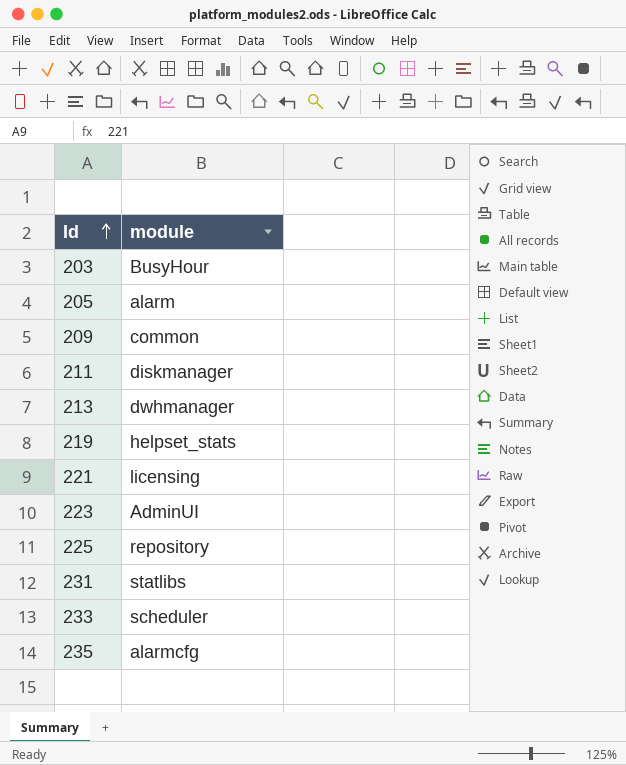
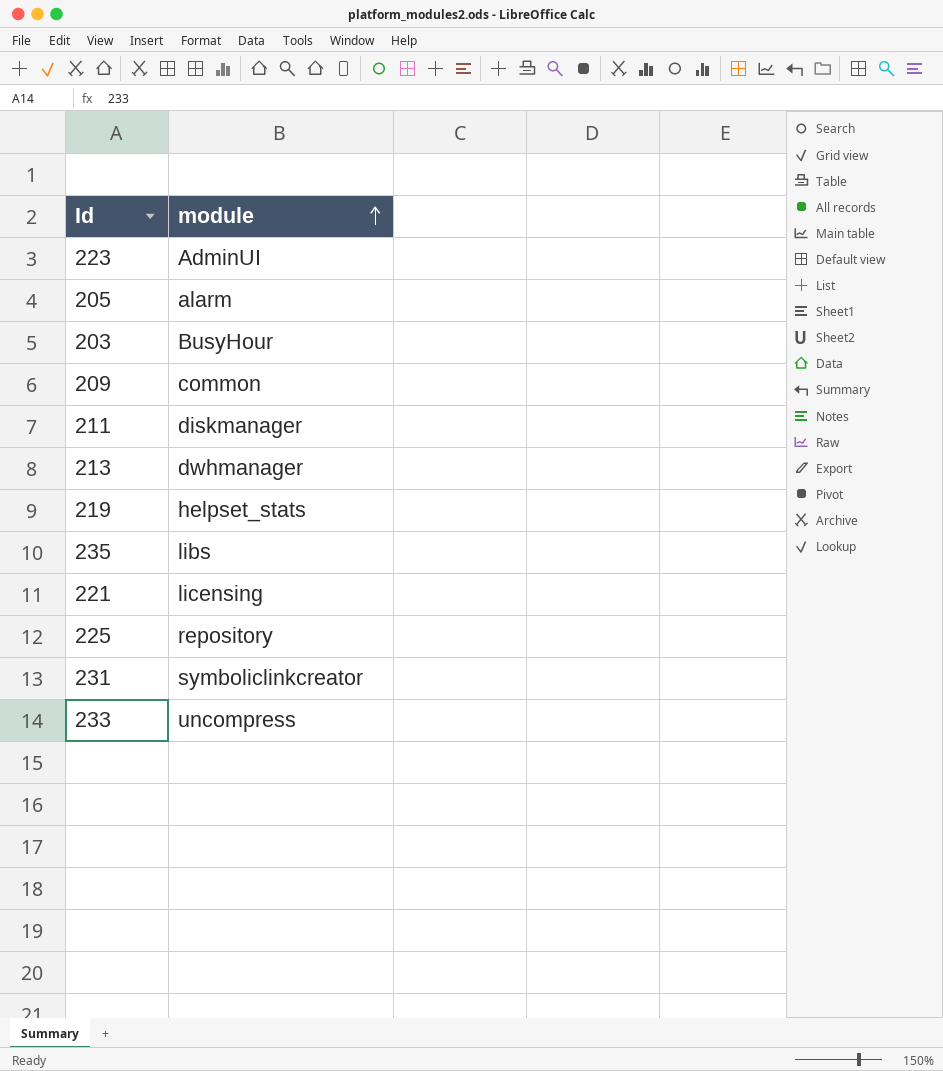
row order: Id ascending -> module ascending
235 | module: alarmcfg -> libs
231 | module: statlibs -> symboliclinkcreator
233 | module: scheduler -> uncompress

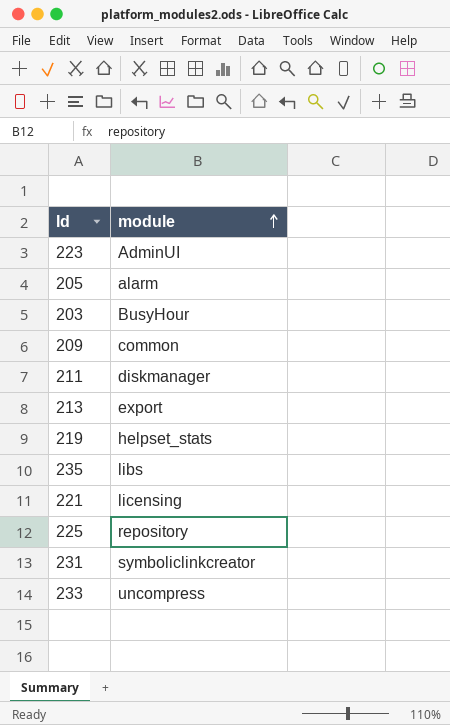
213 | module: dwhmanager -> export

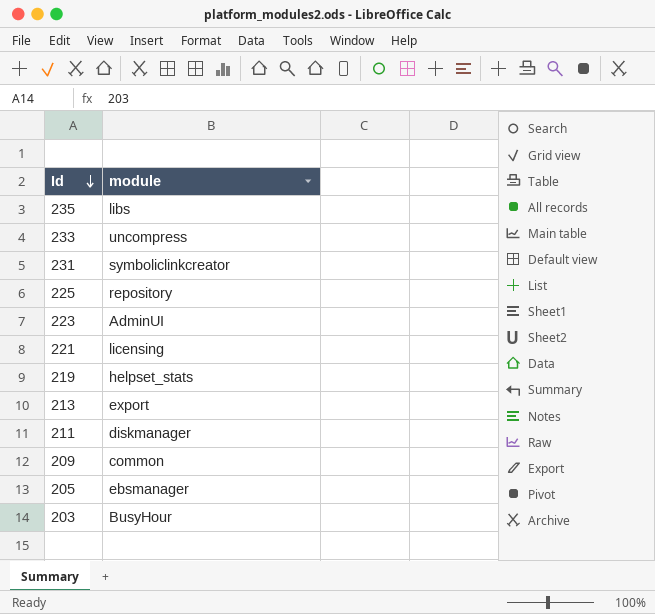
row order: module ascending -> Id descending
205 | module: alarm -> ebsmanager

